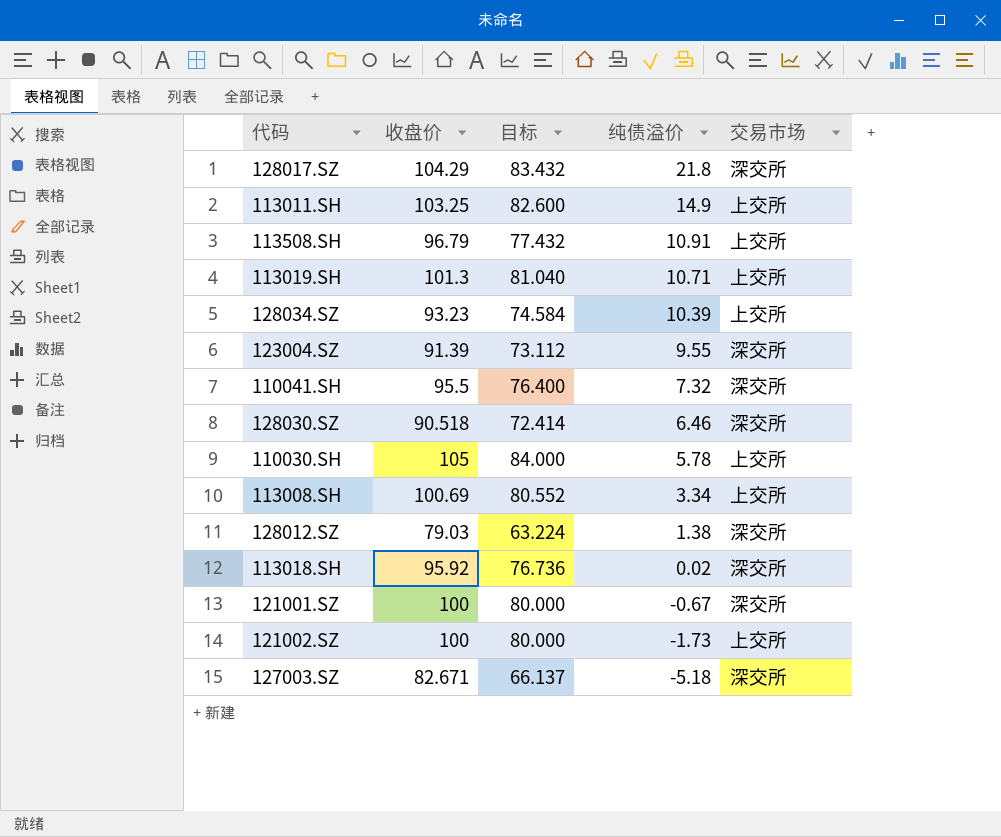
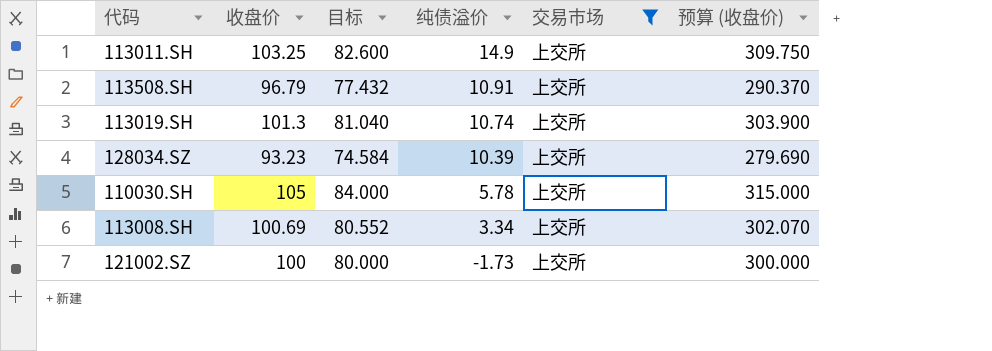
filter: none -> 交易市场 = 上交所
column 预算 (收盘价) | formula: none -> [收盘价] * 3
113019.SH | 纯债溢价: 10.71 -> 10.74

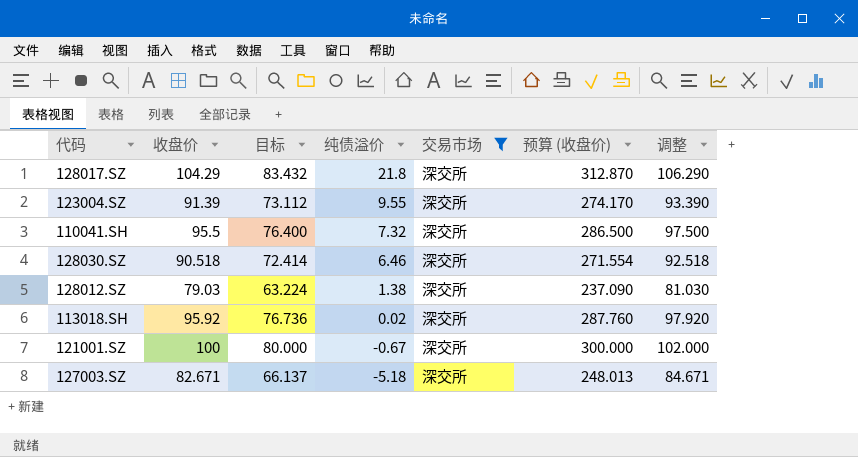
filter: 交易市场 = 上交所 -> 交易市场 = 深交所
column 调整 | formula: none -> [收盘价] + 2

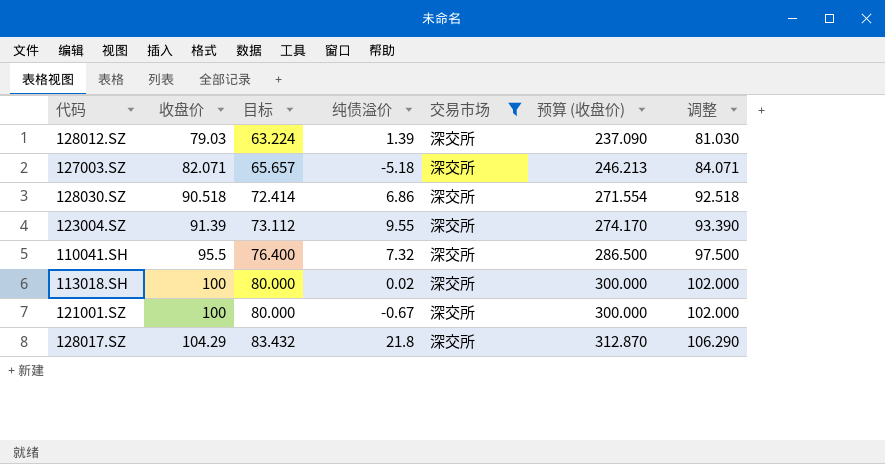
row order: 纯债溢价 descending -> 收盘价 ascending
128012.SZ | 纯债溢价: 1.38 -> 1.39
127003.SZ | 收盘价: 82.671 -> 82.071
127003.SZ | 目标: 66.137 -> 65.657
127003.SZ | 预算 (收盘价): 248.013 -> 246.213
127003.SZ | 调整: 84.671 -> 84.071
128030.SZ | 纯债溢价: 6.46 -> 6.86
113018.SH | 收盘价: 95.92 -> 100
113018.SH | 目标: 76.736 -> 80.000
113018.SH | 预算 (收盘价): 287.760 -> 300.000
113018.SH | 调整: 97.920 -> 102.000

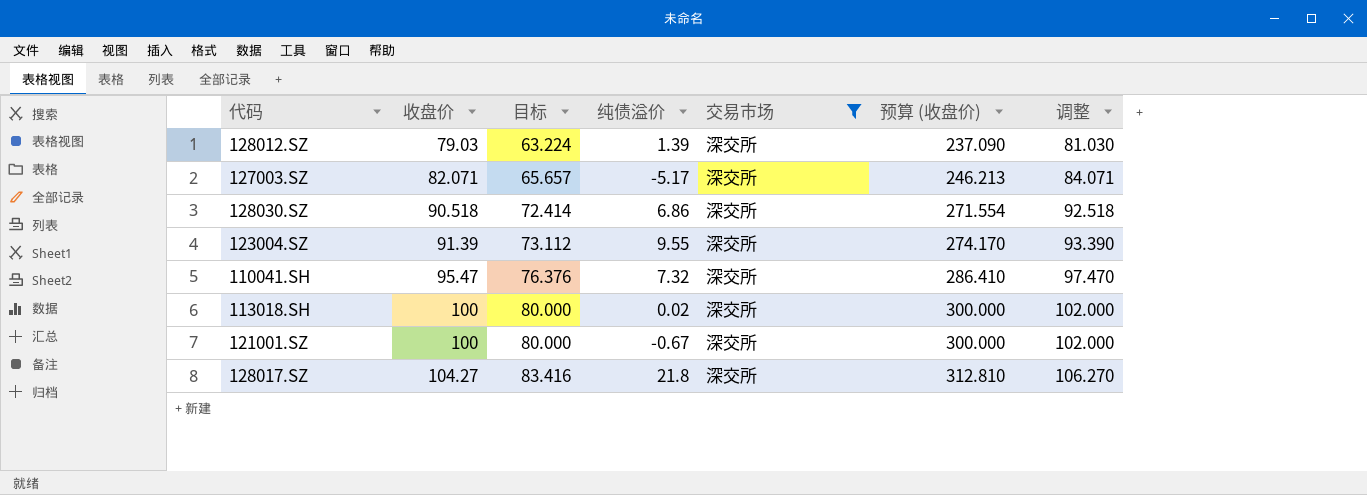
127003.SZ | 纯债溢价: -5.18 -> -5.17
110041.SH | 收盘价: 95.5 -> 95.47
110041.SH | 目标: 76.400 -> 76.376
110041.SH | 预算 (收盘价): 286.500 -> 286.410
110041.SH | 调整: 97.500 -> 97.470
128017.SZ | 收盘价: 104.29 -> 104.27
128017.SZ | 目标: 83.432 -> 83.416
128017.SZ | 预算 (收盘价): 312.870 -> 312.810
128017.SZ | 调整: 106.290 -> 106.270

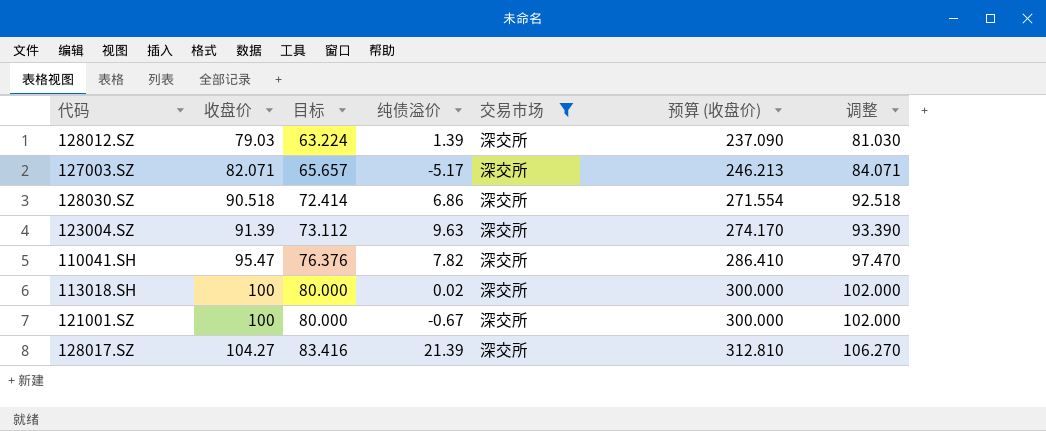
123004.SZ | 纯债溢价: 9.55 -> 9.63
110041.SH | 纯债溢价: 7.32 -> 7.82
128017.SZ | 纯债溢价: 21.8 -> 21.39

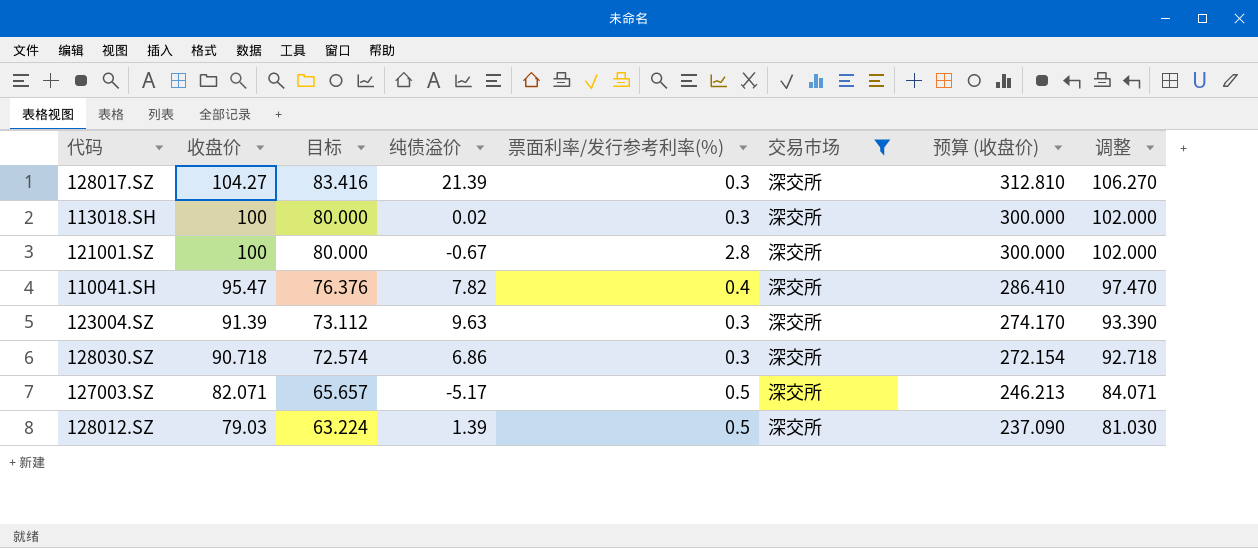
row order: 收盘价 ascending -> 收盘价 descending
column 票面利率/发行参考利率(%) | position: none -> 5
128030.SZ | 收盘价: 90.518 -> 90.718
128030.SZ | 目标: 72.414 -> 72.574
128030.SZ | 预算 (收盘价): 271.554 -> 272.154
128030.SZ | 调整: 92.518 -> 92.718

